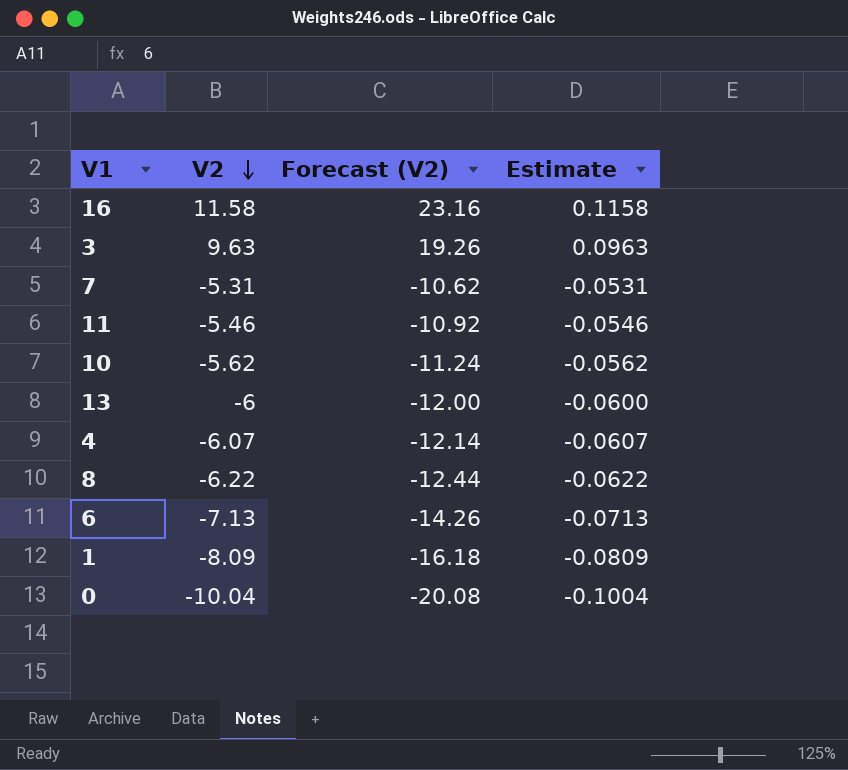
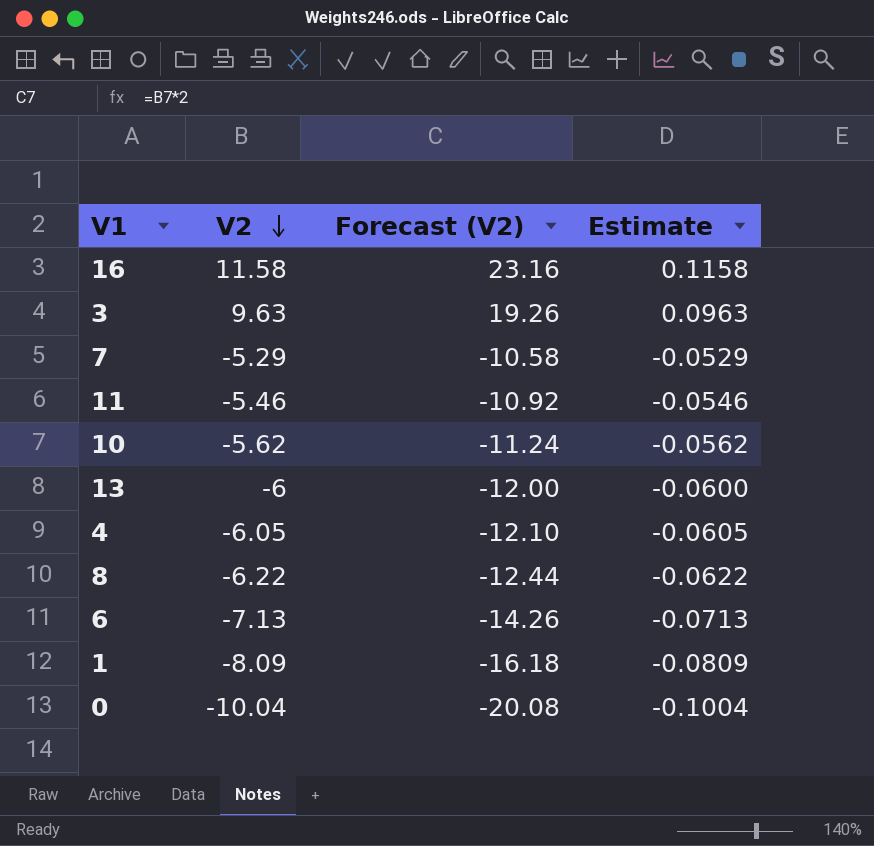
7 | V2: -5.31 -> -5.29
7 | Forecast (V2): -10.62 -> -10.58
7 | Estimate: -0.0531 -> -0.0529
4 | V2: -6.07 -> -6.05
4 | Forecast (V2): -12.14 -> -12.10
4 | Estimate: -0.0607 -> -0.0605

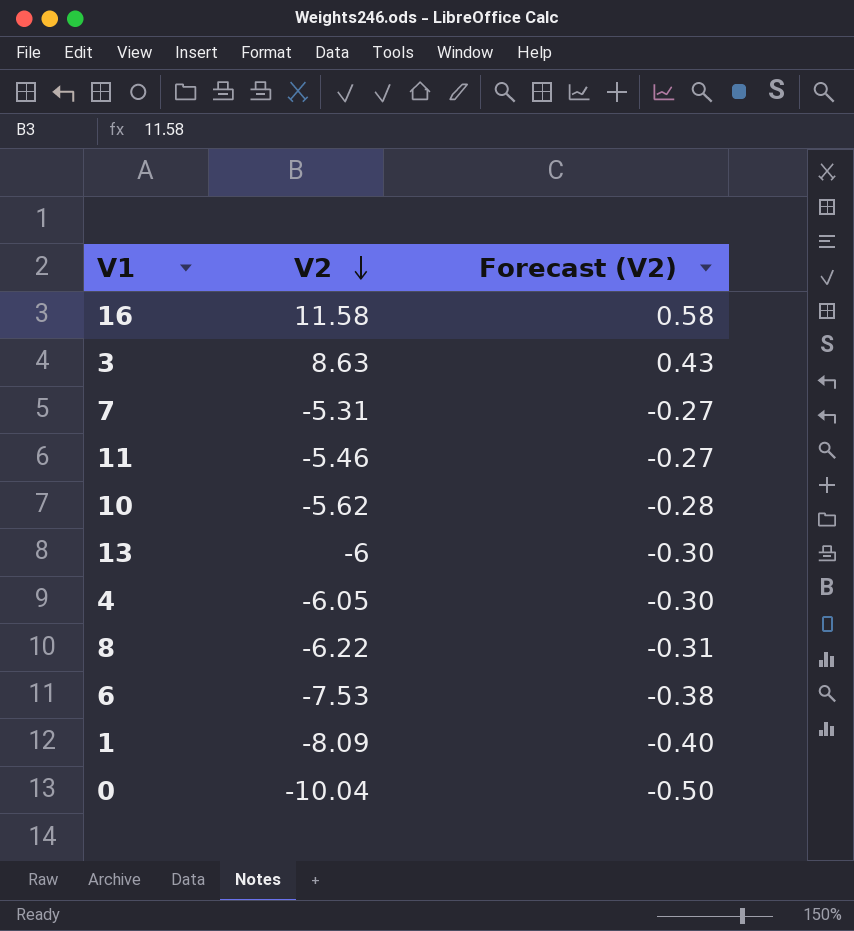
column Estimate | formula: [V2] * 0.01 -> none
column Forecast (V2) | formula: [V2] * 2 -> [V2] * 0.05
3 | V2: 9.63 -> 8.63
7 | V2: -5.29 -> -5.31
6 | V2: -7.13 -> -7.53

